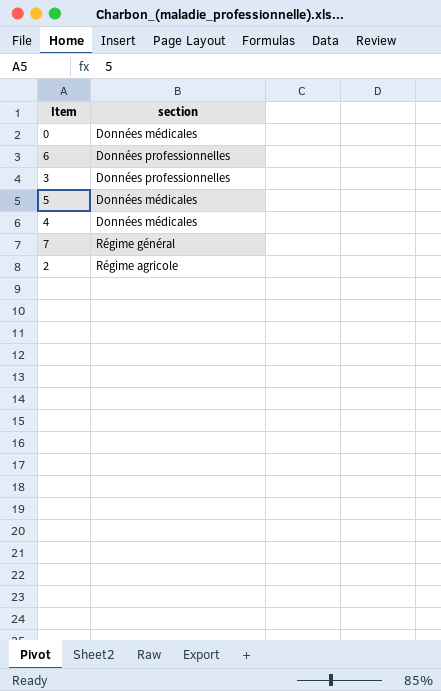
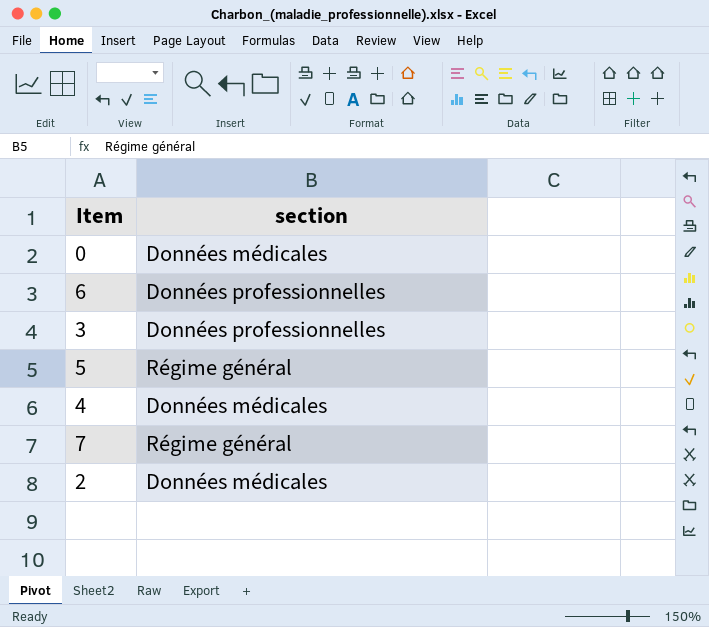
5 | section: Données médicales -> Régime général
2 | section: Régime agricole -> Données médicales

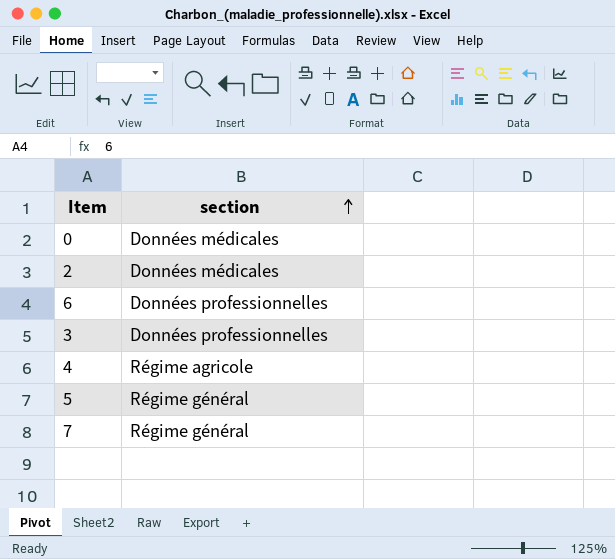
row order: none -> section ascending
4 | section: Données médicales -> Régime agricole

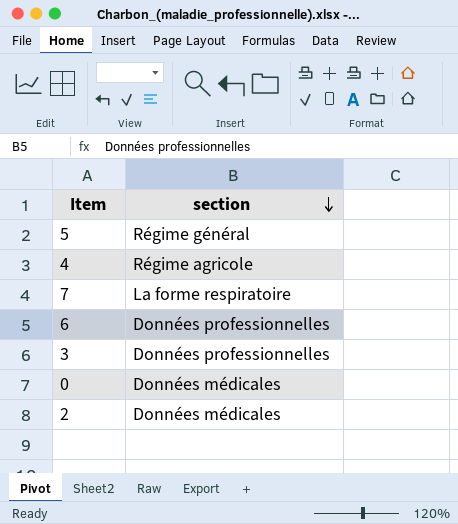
row order: section ascending -> section descending
7 | section: Régime général -> La forme respiratoire

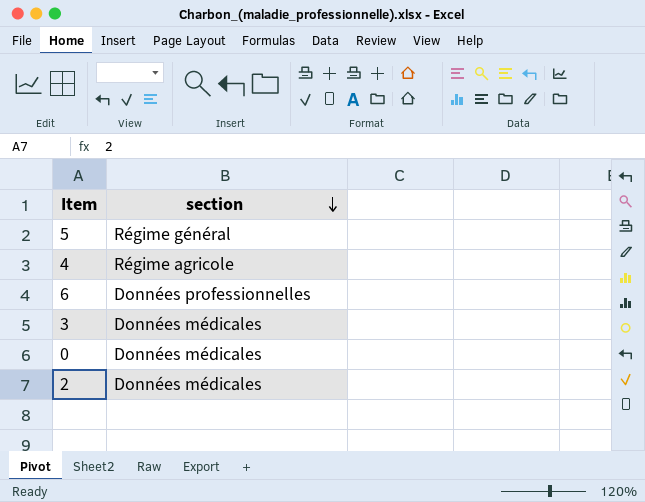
row 7: La forme respiratoire -> none
3 | section: Données professionnelles -> Données médicales

